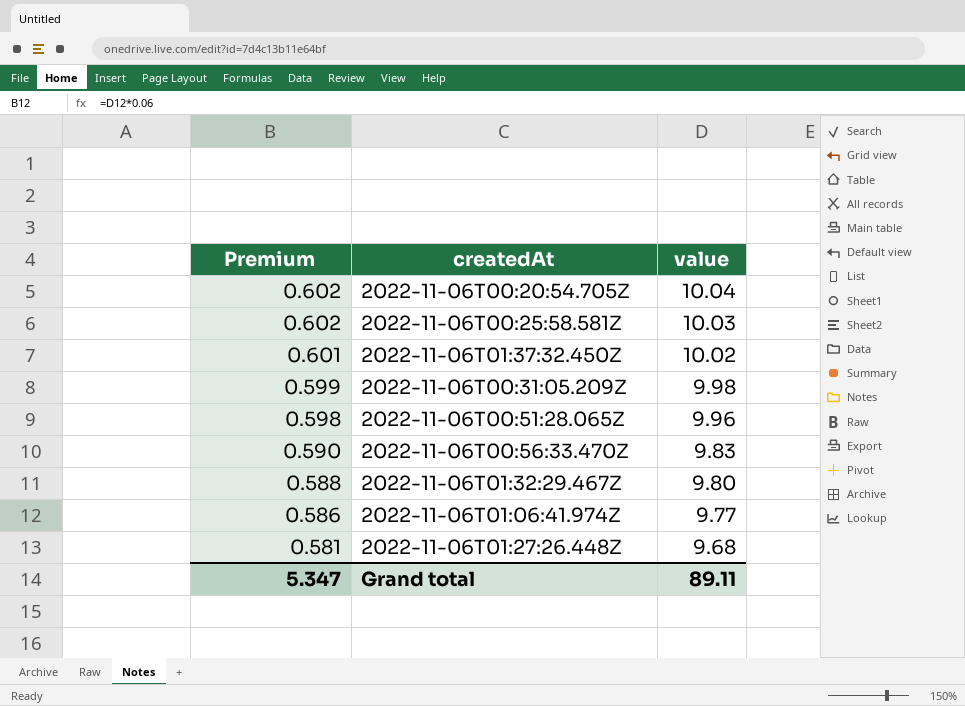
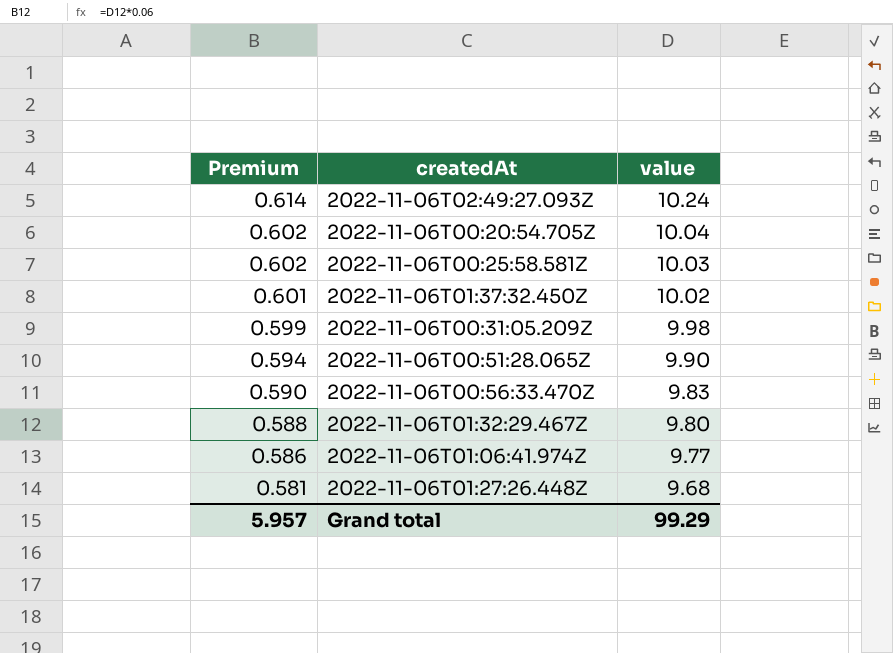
row 2022-11-06T02:49:27.093Z: none -> 0.614 | 10.24
2022-11-06T00:51:28.065Z | Premium: 0.598 -> 0.594
2022-11-06T00:51:28.065Z | value: 9.96 -> 9.90
Grand total | Premium: 5.347 -> 5.957
Grand total | value: 89.11 -> 99.29

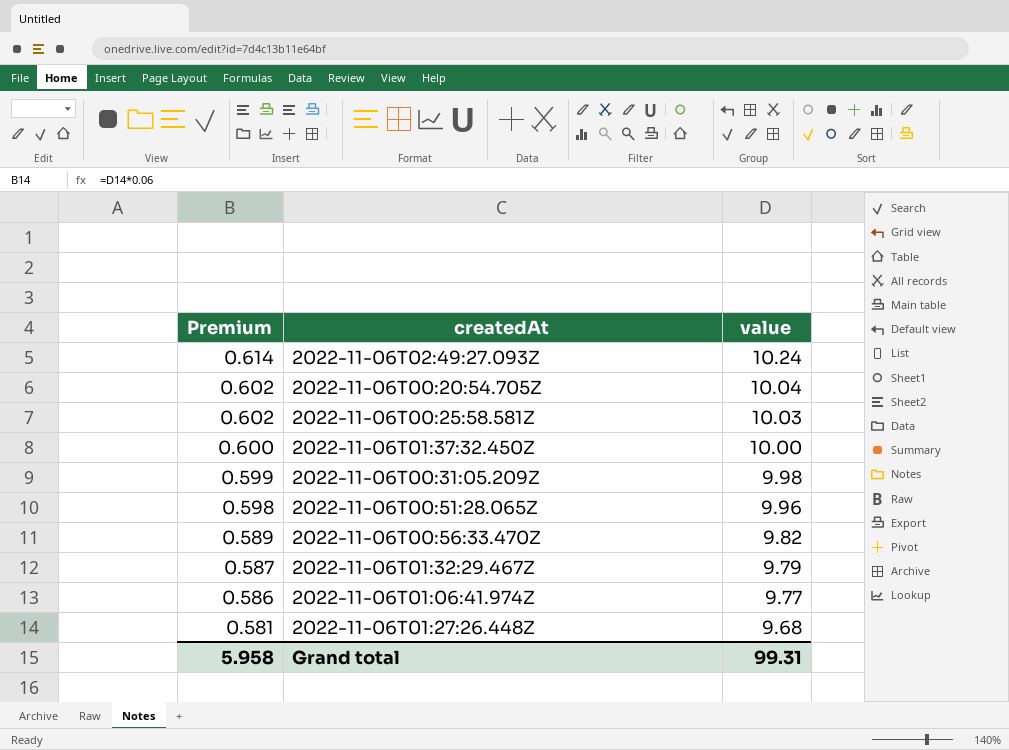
2022-11-06T01:37:32.450Z | Premium: 0.601 -> 0.600
2022-11-06T01:37:32.450Z | value: 10.02 -> 10.00
2022-11-06T00:51:28.065Z | Premium: 0.594 -> 0.598
2022-11-06T00:51:28.065Z | value: 9.90 -> 9.96
2022-11-06T00:56:33.470Z | Premium: 0.590 -> 0.589
2022-11-06T00:56:33.470Z | value: 9.83 -> 9.82
2022-11-06T01:32:29.467Z | Premium: 0.588 -> 0.587
2022-11-06T01:32:29.467Z | value: 9.80 -> 9.79
Grand total | Premium: 5.957 -> 5.958
Grand total | value: 99.29 -> 99.31

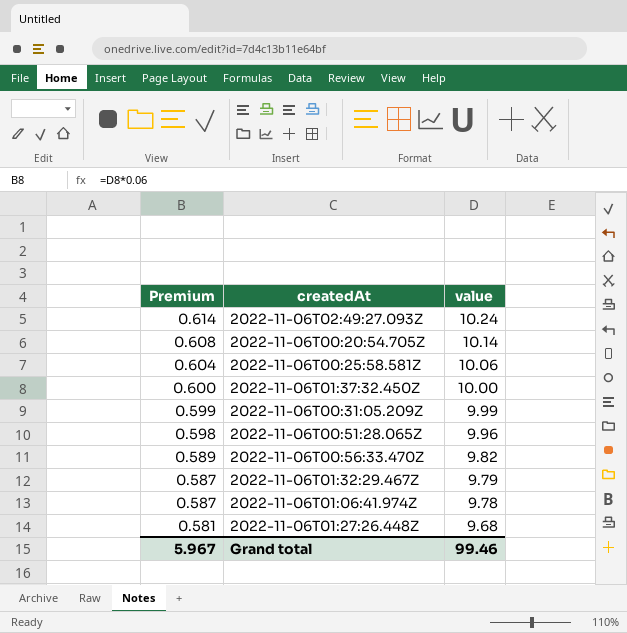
2022-11-06T00:20:54.705Z | Premium: 0.602 -> 0.608
2022-11-06T00:20:54.705Z | value: 10.04 -> 10.14
2022-11-06T00:25:58.581Z | Premium: 0.602 -> 0.604
2022-11-06T00:25:58.581Z | value: 10.03 -> 10.06
2022-11-06T00:31:05.209Z | value: 9.98 -> 9.99
2022-11-06T01:06:41.974Z | Premium: 0.586 -> 0.587
2022-11-06T01:06:41.974Z | value: 9.77 -> 9.78
Grand total | Premium: 5.958 -> 5.967
Grand total | value: 99.31 -> 99.46

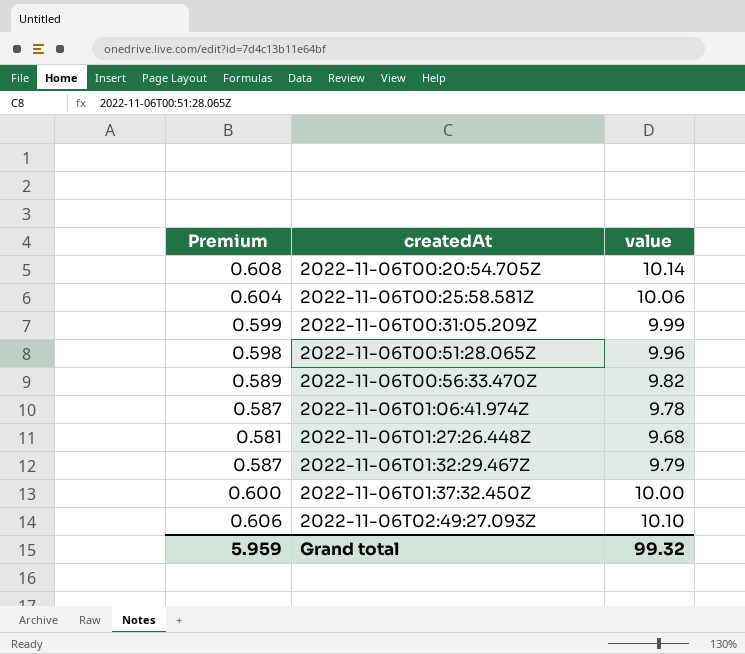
row order: Premium descending -> createdAt ascending
2022-11-06T02:49:27.093Z | Premium: 0.614 -> 0.606
2022-11-06T02:49:27.093Z | value: 10.24 -> 10.10
Grand total | Premium: 5.967 -> 5.959
Grand total | value: 99.46 -> 99.32

